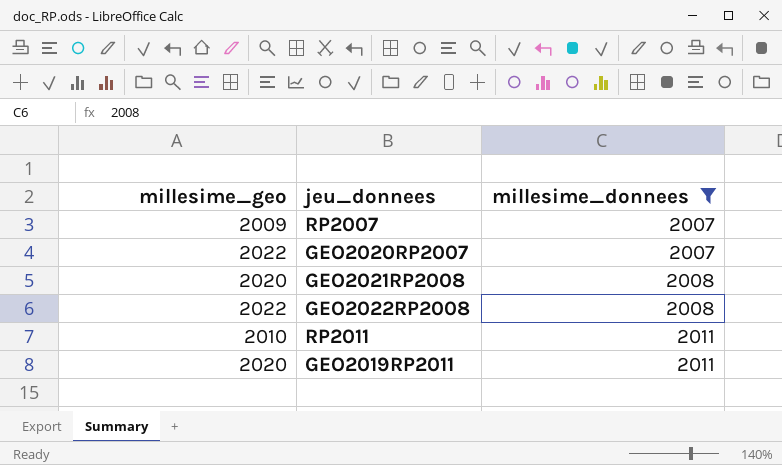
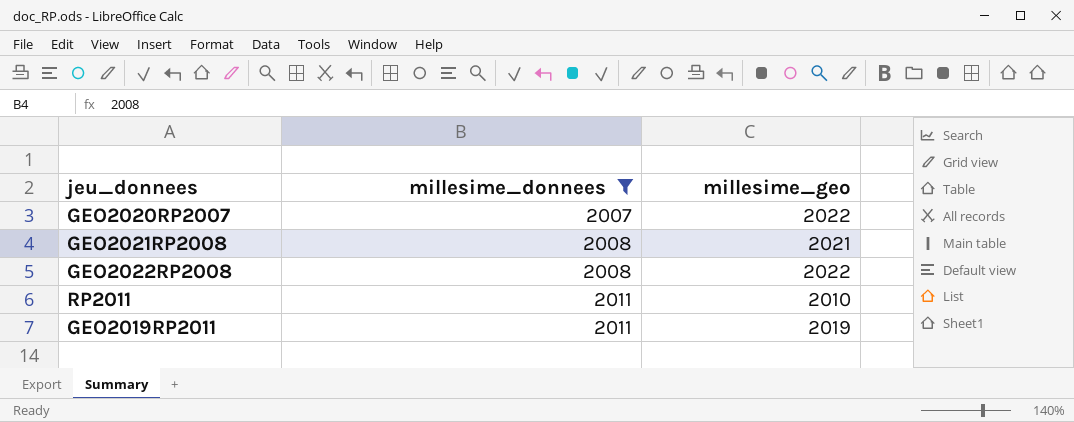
column millesime_geo | position: 1 -> 3
row RP2007: 2009 | 2007 -> none
GEO2021RP2008 | millesime_geo: 2020 -> 2021
GEO2019RP2011 | millesime_geo: 2020 -> 2019

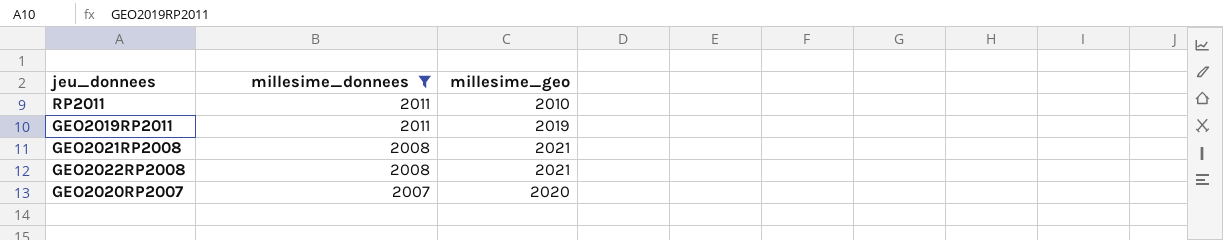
row order: millesime_donnees ascending -> millesime_donnees descending
GEO2022RP2008 | millesime_geo: 2022 -> 2021
GEO2020RP2007 | millesime_geo: 2022 -> 2020

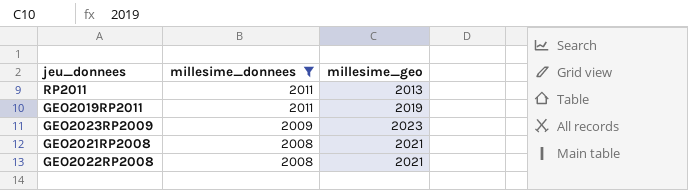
row GEO2020RP2007: 2007 | 2020 -> none
RP2011 | millesime_geo: 2010 -> 2013
row GEO2023RP2009: none -> 2009 | 2023

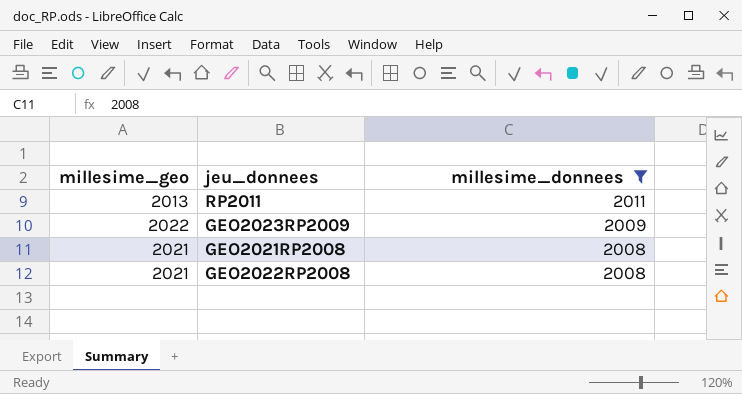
column millesime_geo | position: 3 -> 1
row GEO2019RP2011: 2011 | 2019 -> none
GEO2023RP2009 | millesime_geo: 2023 -> 2022

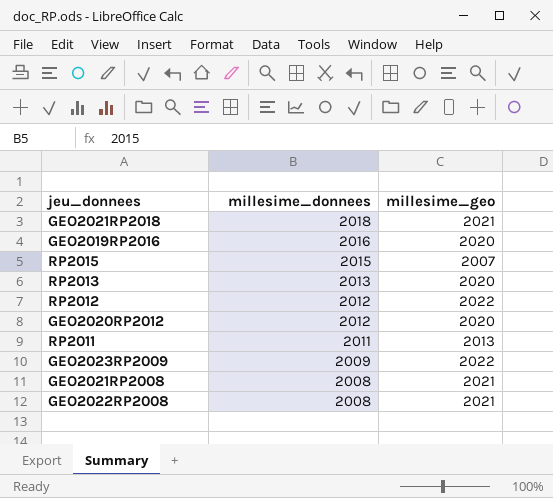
filter: millesime_donnees <= 2011 -> none
column millesime_geo | position: 1 -> 3

